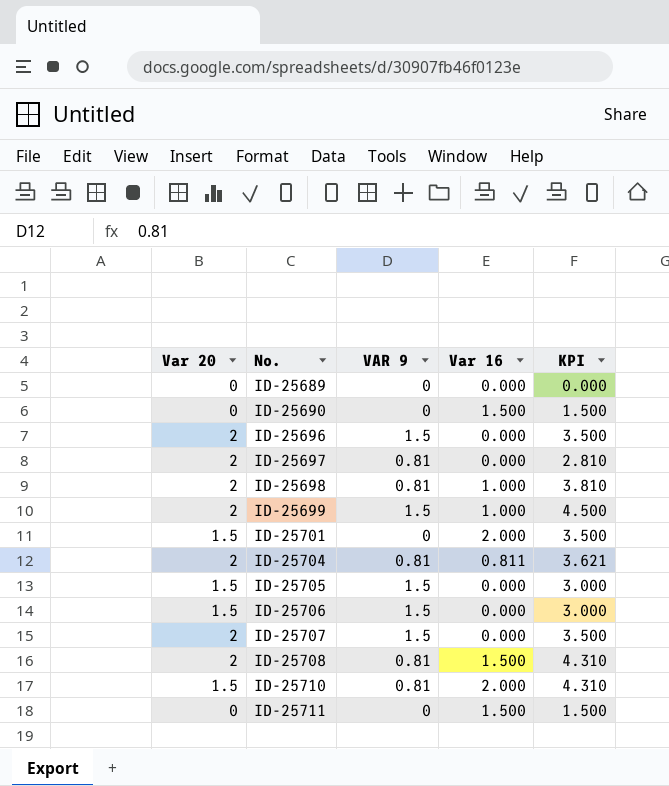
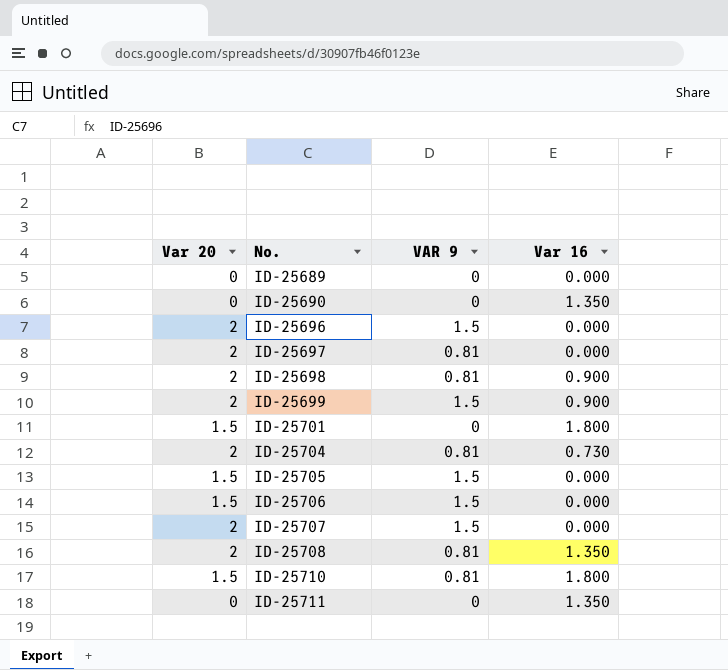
column KPI | formula: [Var 20] + [VAR 9] + [Var 16] -> none
ID-25690 | Var 16: 1.500 -> 1.350
ID-25698 | Var 16: 1.000 -> 0.900
ID-25699 | Var 16: 1.000 -> 0.900
ID-25701 | Var 16: 2.000 -> 1.800
ID-25704 | Var 16: 0.811 -> 0.730
ID-25708 | Var 16: 1.500 -> 1.350
ID-25710 | Var 16: 2.000 -> 1.800
ID-25711 | Var 16: 1.500 -> 1.350

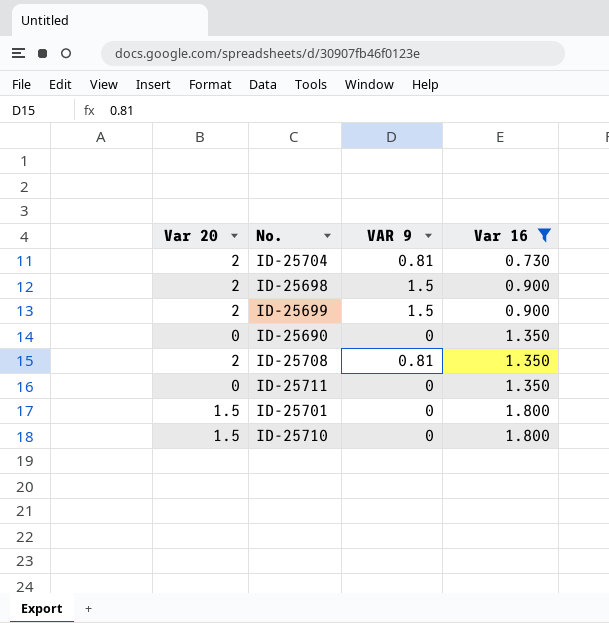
filter: none -> Var 16 != 0.000
row order: No. ascending -> Var 16 ascending
ID-25698 | VAR 9: 0.81 -> 1.5
ID-25710 | VAR 9: 0.81 -> 0

